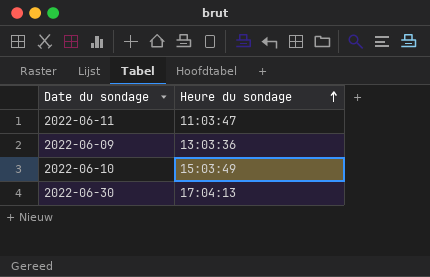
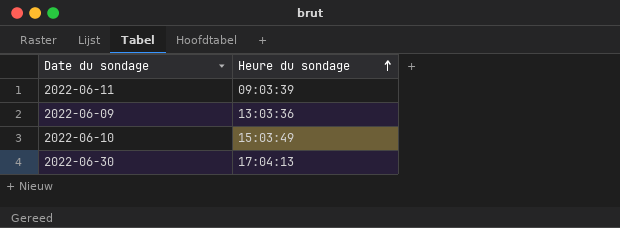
2022-06-11 | Heure du sondage: 11:03:47 -> 09:03:39

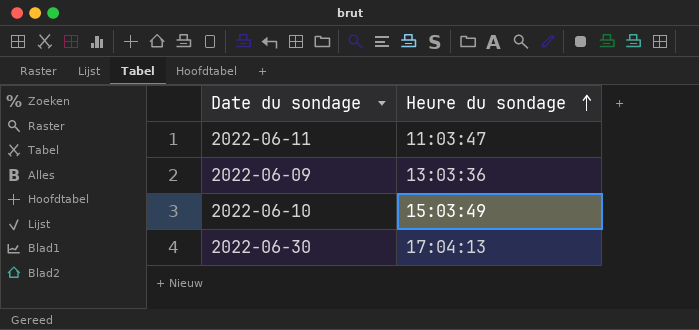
2022-06-11 | Heure du sondage: 09:03:39 -> 11:03:47

